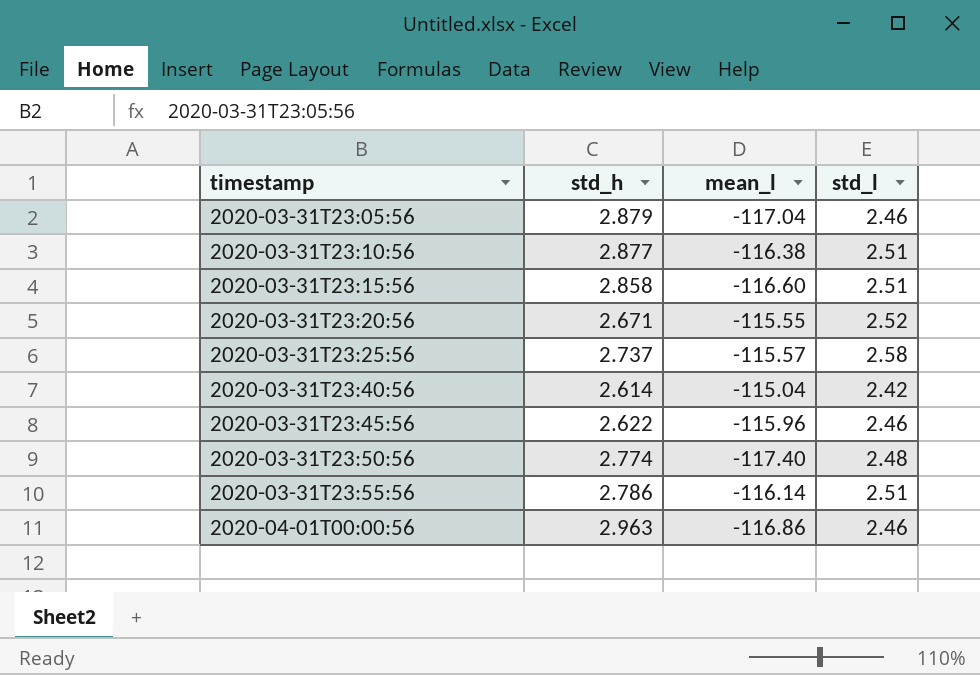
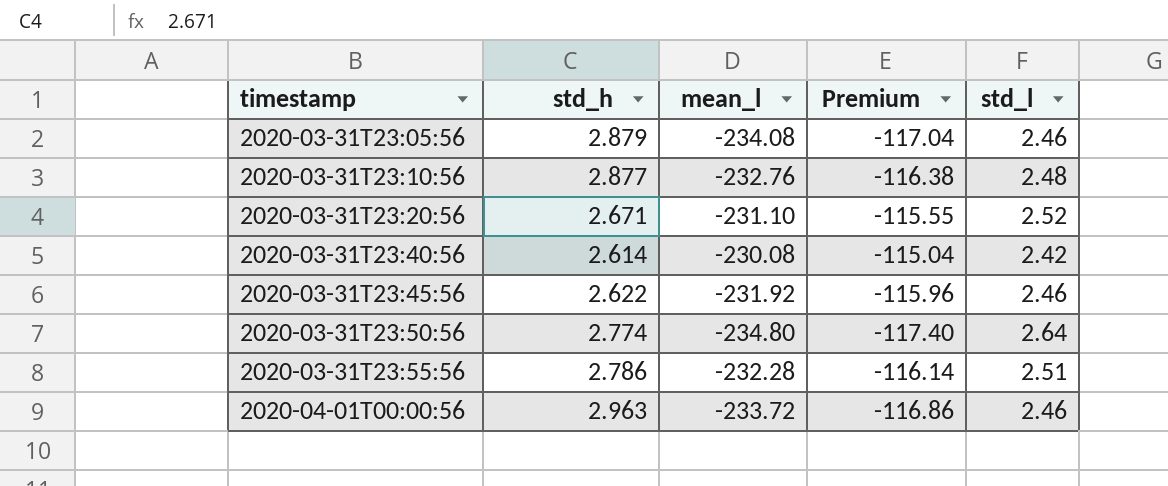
column Premium | formula: none -> [mean_l] * 0.5
row 2020-03-31T23:15:56: 2.858 | -116.60 | 2.51 -> none
row 2020-03-31T23:25:56: 2.737 | -115.57 | 2.58 -> none
2020-03-31T23:05:56 | mean_l: -117.04 -> -234.08
2020-03-31T23:10:56 | mean_l: -116.38 -> -232.76
2020-03-31T23:10:56 | std_l: 2.51 -> 2.48
2020-03-31T23:20:56 | mean_l: -115.55 -> -231.10
2020-03-31T23:40:56 | mean_l: -115.04 -> -230.08
2020-03-31T23:45:56 | mean_l: -115.96 -> -231.92
2020-03-31T23:50:56 | mean_l: -117.40 -> -234.80
2020-03-31T23:50:56 | std_l: 2.48 -> 2.64
2020-03-31T23:55:56 | mean_l: -116.14 -> -232.28
2020-04-01T00:00:56 | mean_l: -116.86 -> -233.72

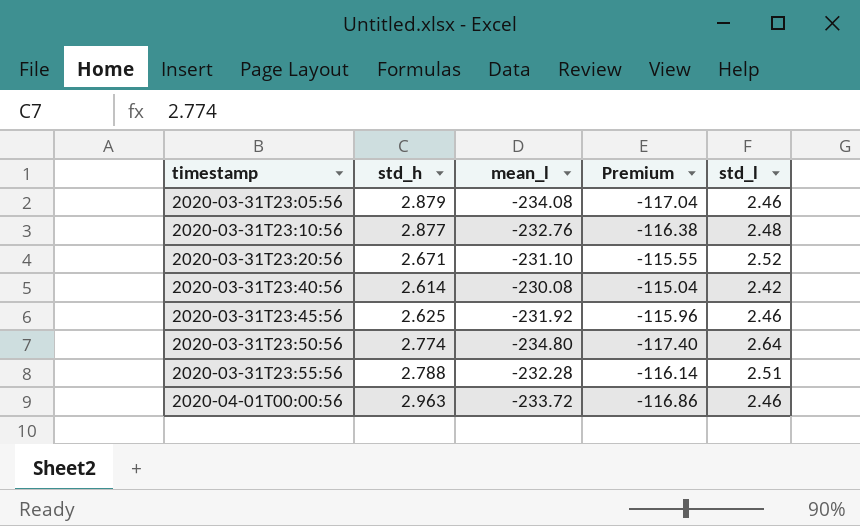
2020-03-31T23:45:56 | std_h: 2.622 -> 2.625
2020-03-31T23:55:56 | std_h: 2.786 -> 2.788

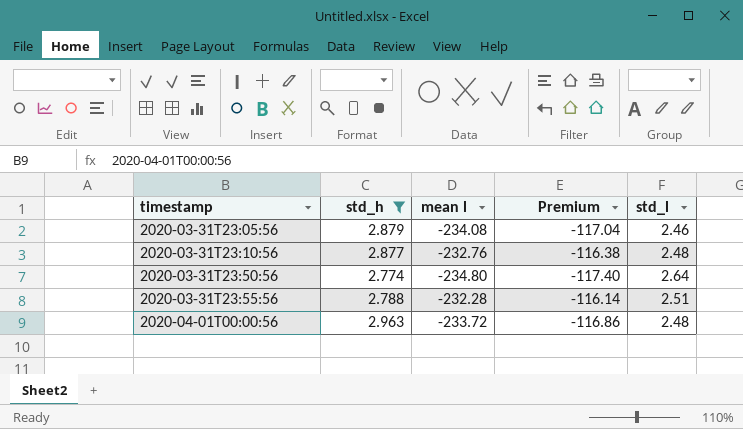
filter: none -> std_h >= 2.774
column name: mean_l -> mean l
2020-04-01T00:00:56 | std_l: 2.46 -> 2.48

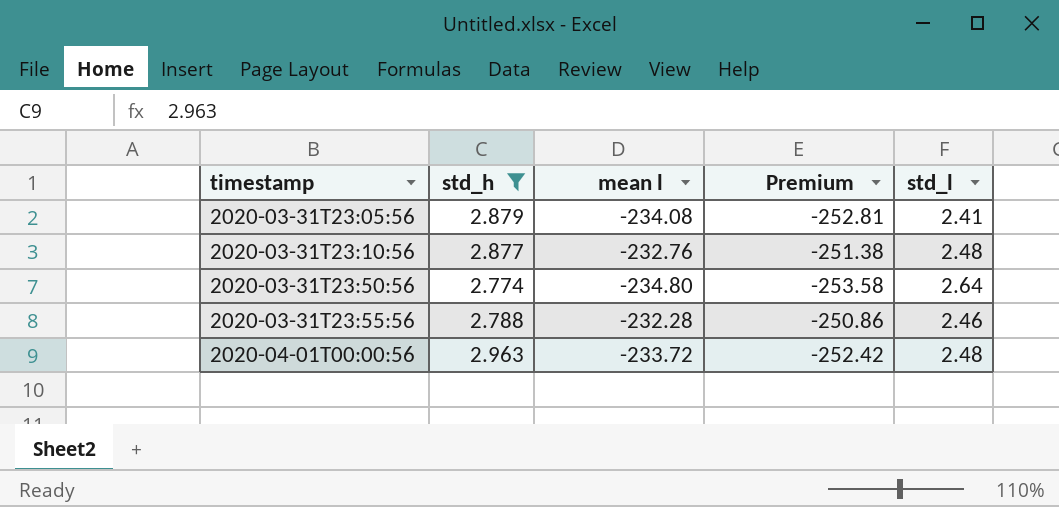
column Premium | formula: [mean l] * 0.5 -> [mean l] * 1.08
2020-03-31T23:05:56 | std_l: 2.46 -> 2.41
2020-03-31T23:55:56 | std_l: 2.51 -> 2.46

